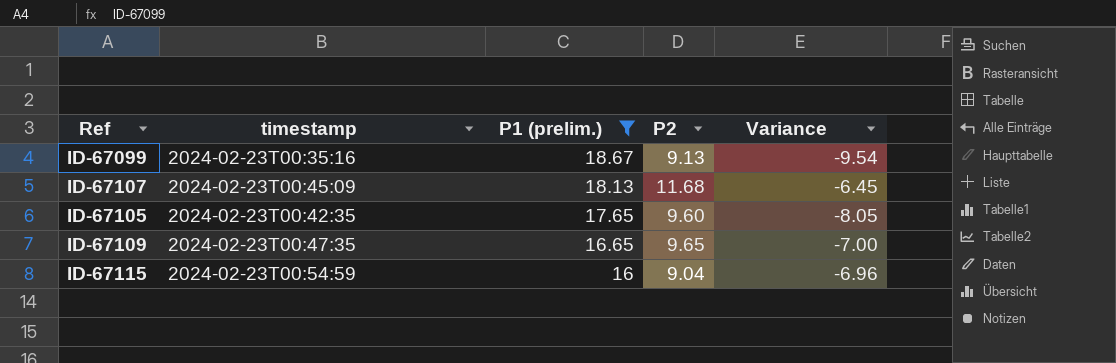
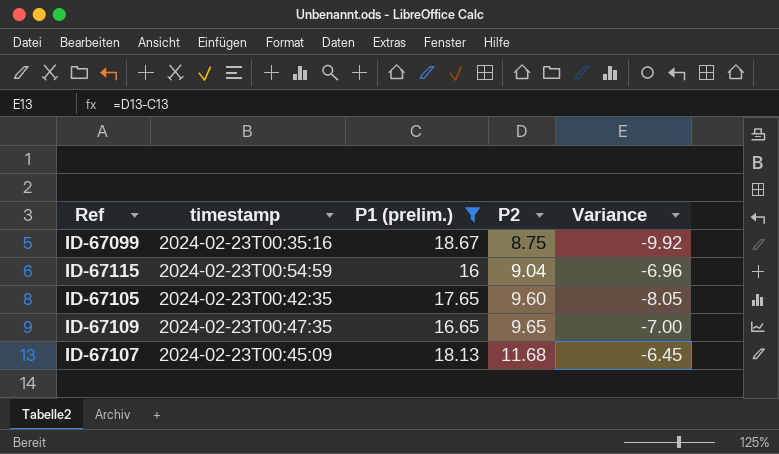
row order: P1 (prelim.) descending -> P2 ascending
ID-67099 | P2: 9.13 -> 8.75
ID-67099 | Variance: -9.54 -> -9.92

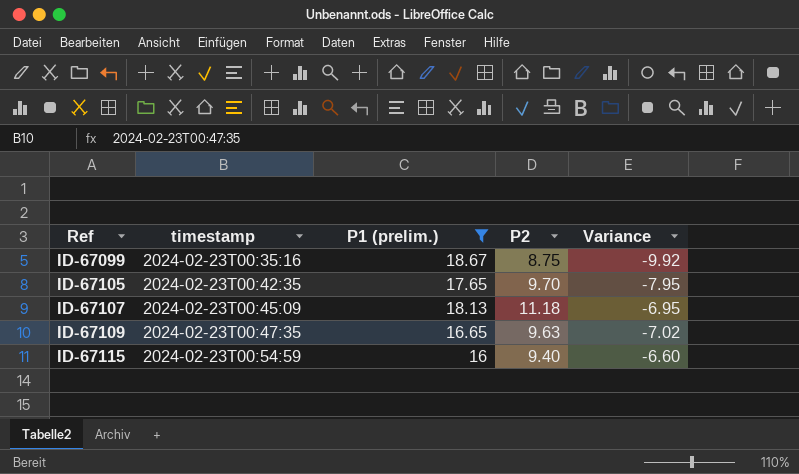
row order: P2 ascending -> Ref ascending
ID-67105 | P2: 9.60 -> 9.70
ID-67105 | Variance: -8.05 -> -7.95
ID-67107 | P2: 11.68 -> 11.18
ID-67107 | Variance: -6.45 -> -6.95
ID-67109 | P2: 9.65 -> 9.63
ID-67109 | Variance: -7.00 -> -7.02
ID-67115 | P2: 9.04 -> 9.40
ID-67115 | Variance: -6.96 -> -6.60

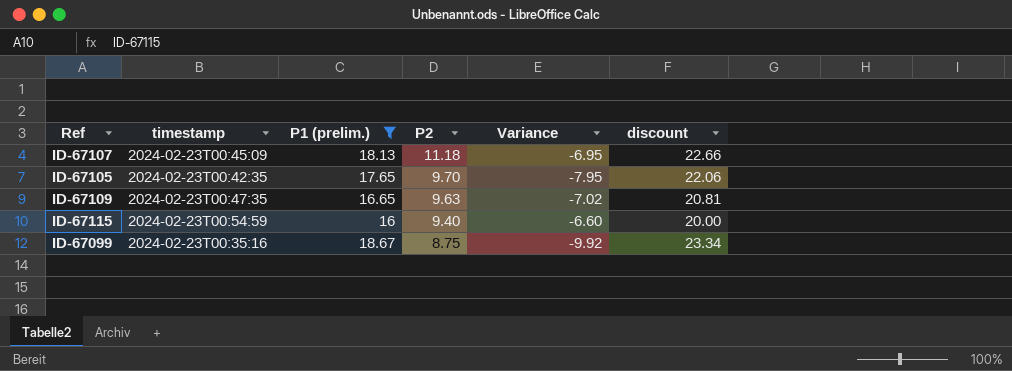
row order: Ref ascending -> P2 descending
column discount | formula: none -> [P1 (prelim.)] * 1.25

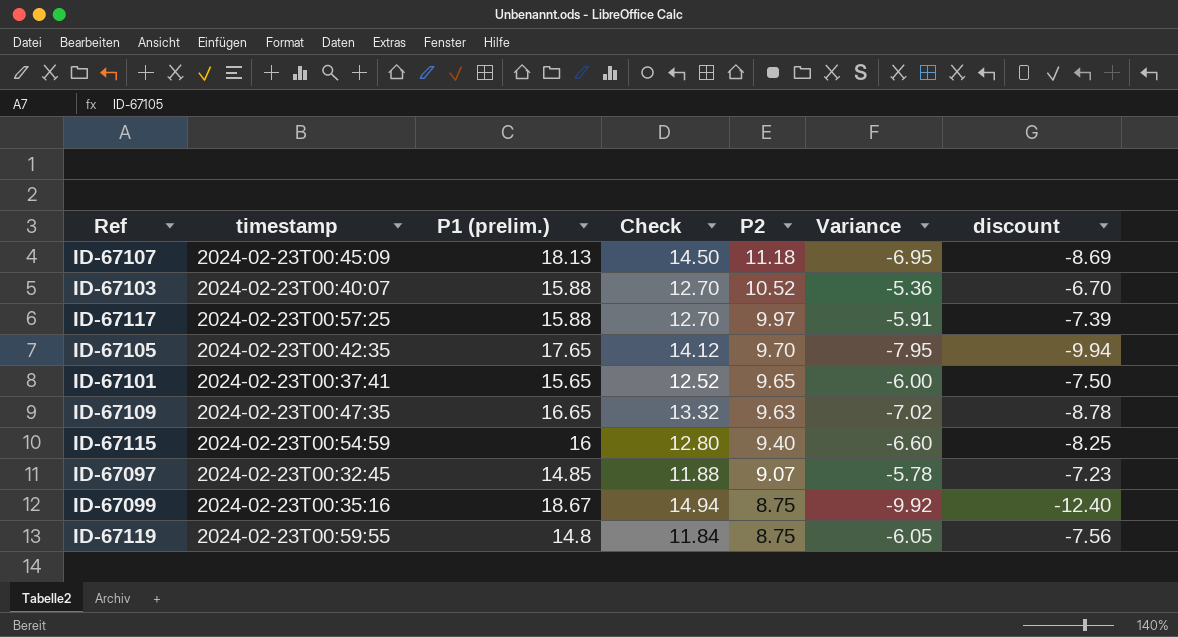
filter: P1 (prelim.) >= 16 -> none
column Check | formula: none -> [P1 (prelim.)] * 0.8
column discount | formula: [P1 (prelim.)] * 1.25 -> [Variance] * 1.25

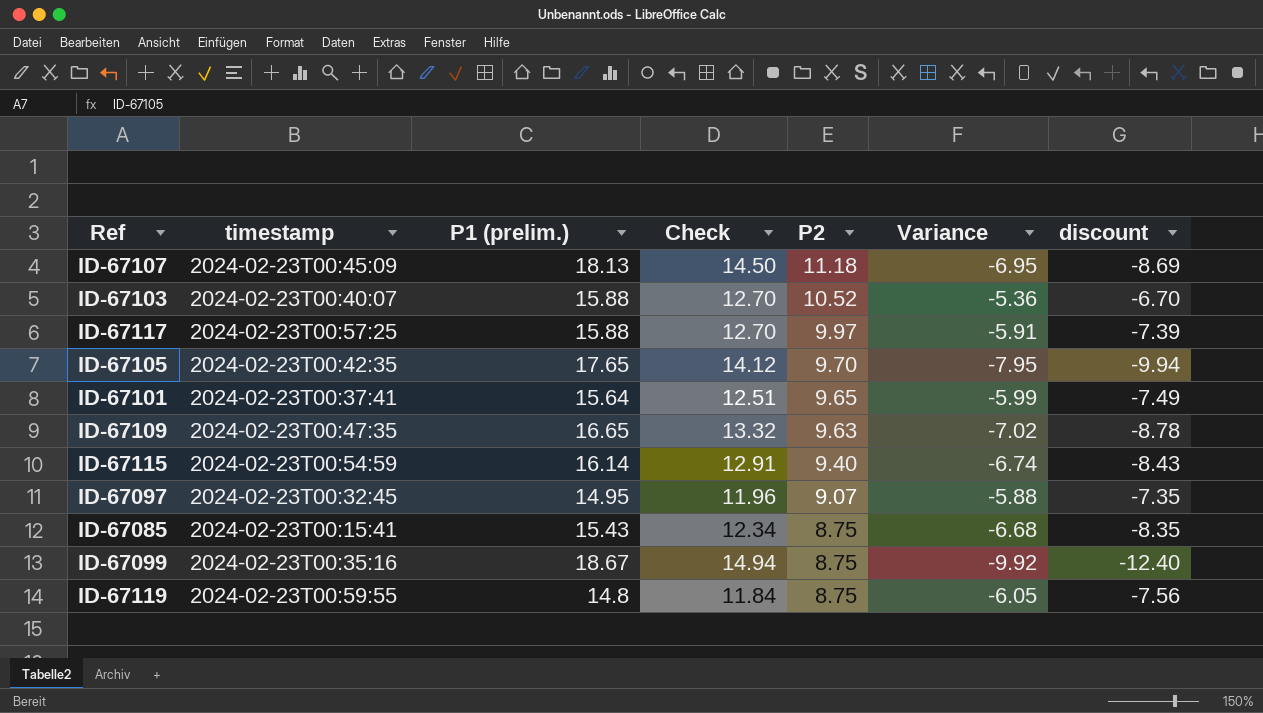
ID-67101 | P1 (prelim.): 15.65 -> 15.64
ID-67101 | Check: 12.52 -> 12.51
ID-67101 | Variance: -6.00 -> -5.99
ID-67101 | discount: -7.50 -> -7.49
ID-67115 | P1 (prelim.): 16 -> 16.14
ID-67115 | Check: 12.80 -> 12.91
ID-67115 | Variance: -6.60 -> -6.74
ID-67115 | discount: -8.25 -> -8.43
ID-67097 | P1 (prelim.): 14.85 -> 14.95
ID-67097 | Check: 11.88 -> 11.96
ID-67097 | Variance: -5.78 -> -5.88
ID-67097 | discount: -7.23 -> -7.35
row ID-67085: none -> 2024-02-23T00:15:41 | 15.43 | 12.34 | 8.75 | -6.68 | -8.35

